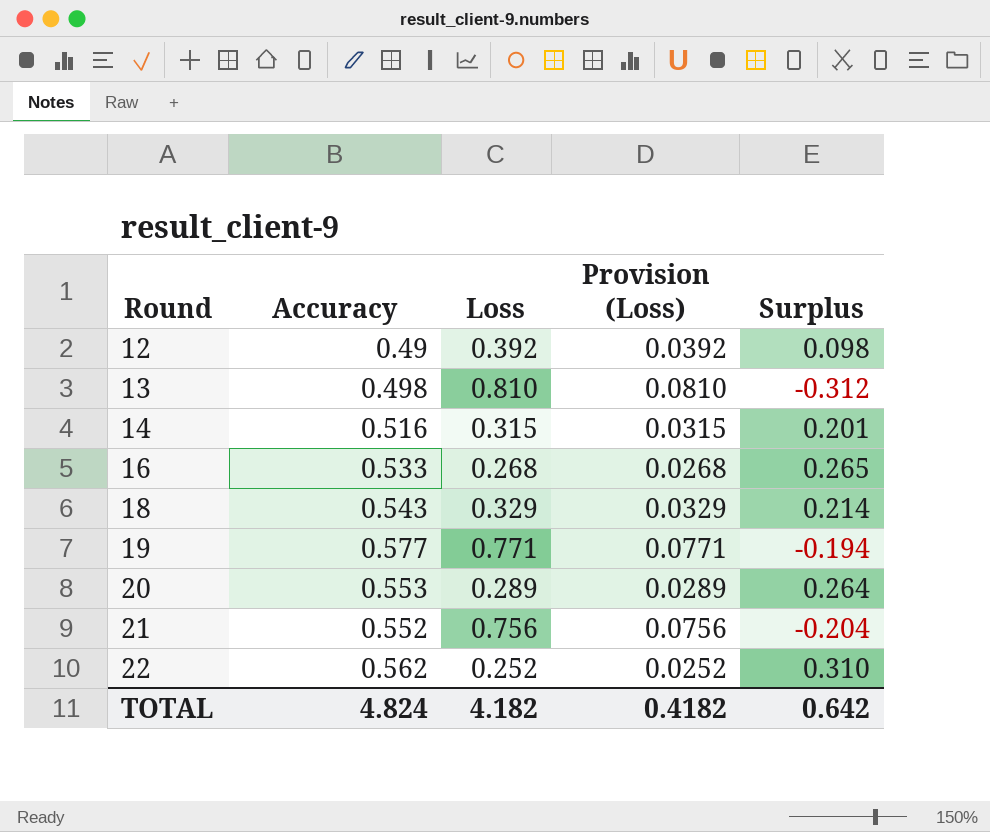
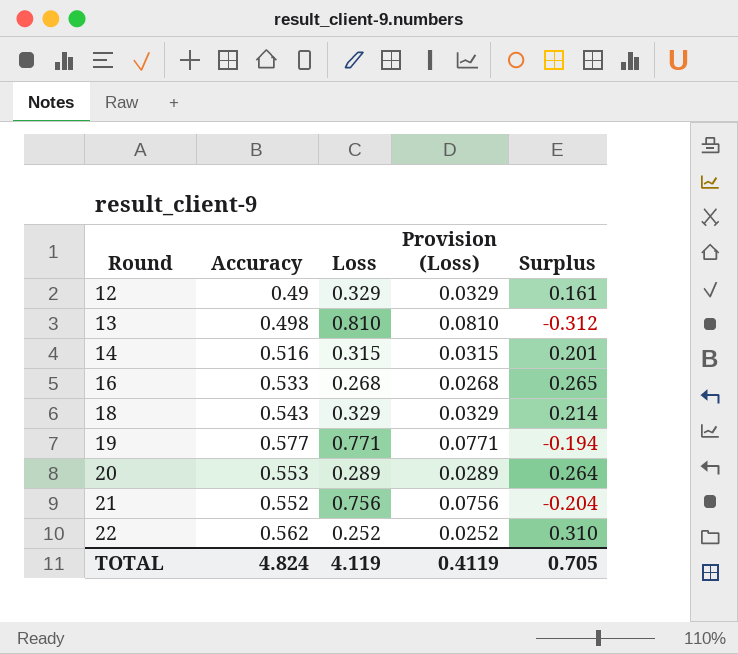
12 | Loss: 0.392 -> 0.329
12 | Provision (Loss): 0.0392 -> 0.0329
12 | Surplus: 0.098 -> 0.161
TOTAL | Loss: 4.182 -> 4.119
TOTAL | Provision (Loss): 0.4182 -> 0.4119
TOTAL | Surplus: 0.642 -> 0.705

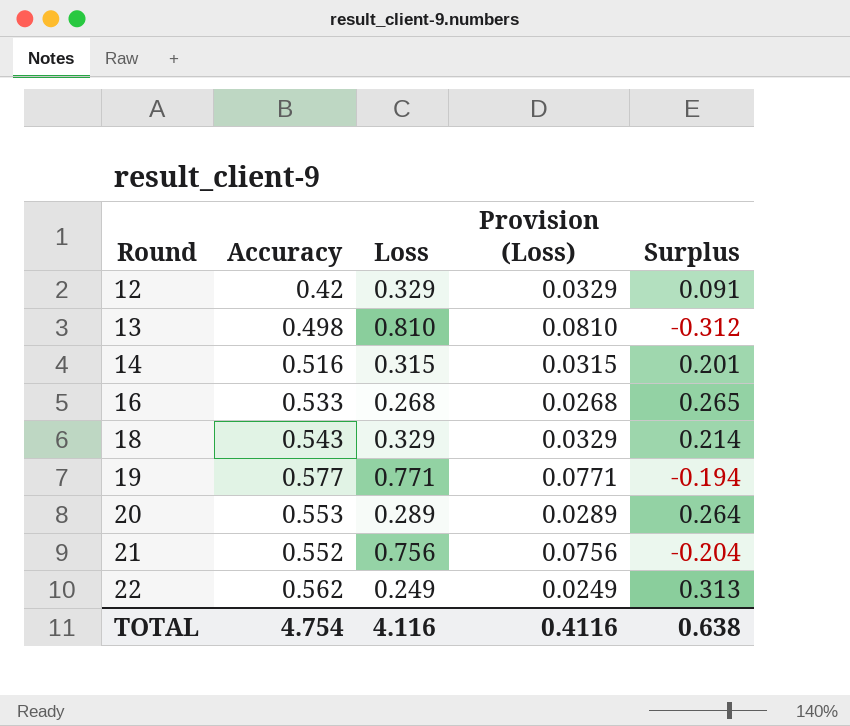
12 | Accuracy: 0.49 -> 0.42
12 | Surplus: 0.161 -> 0.091
22 | Loss: 0.252 -> 0.249
22 | Provision (Loss): 0.0252 -> 0.0249
22 | Surplus: 0.310 -> 0.313
TOTAL | Accuracy: 4.824 -> 4.754
TOTAL | Loss: 4.119 -> 4.116
TOTAL | Provision (Loss): 0.4119 -> 0.4116
TOTAL | Surplus: 0.705 -> 0.638

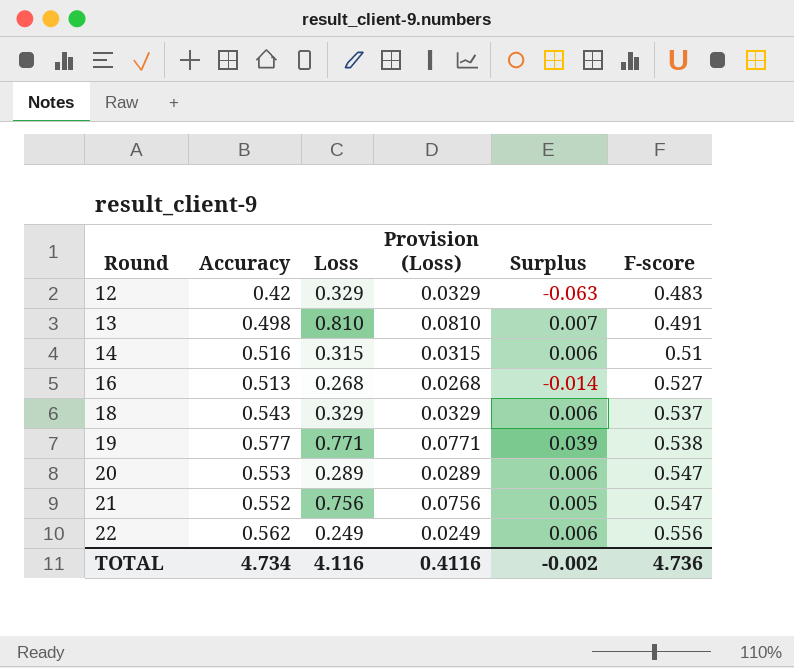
column Surplus | formula: [Accuracy] - [Loss] -> [Accuracy] - [F-score]
column F-score | position: none -> 6
16 | Accuracy: 0.533 -> 0.513
TOTAL | Accuracy: 4.754 -> 4.734
TOTAL | Surplus: 0.638 -> -0.002

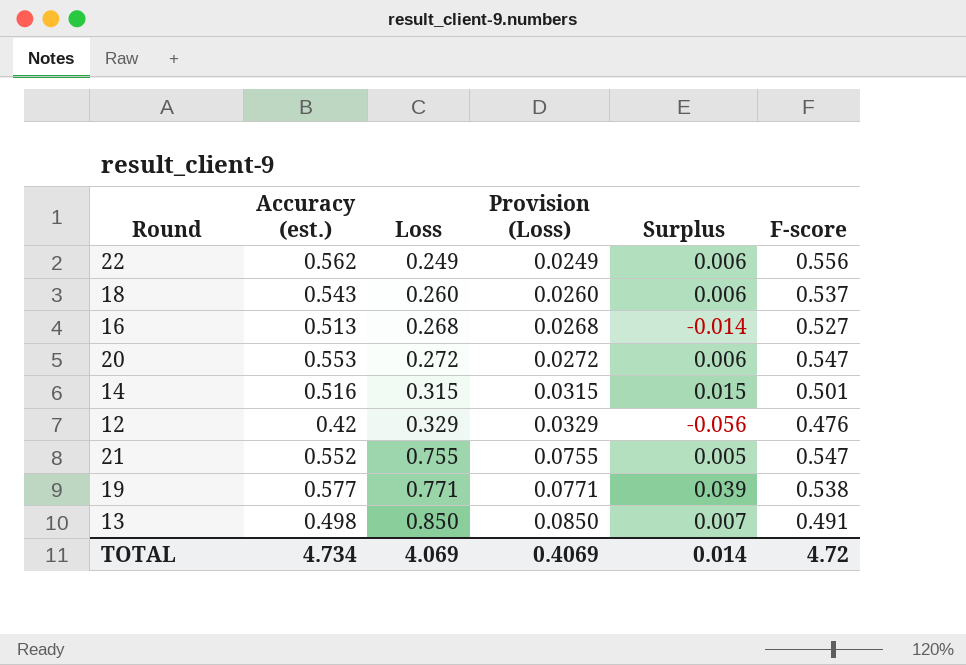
row order: Round ascending -> Loss ascending
column name: Accuracy -> Accuracy (est.)
18 | Loss: 0.329 -> 0.260
18 | Provision (Loss): 0.0329 -> 0.0260
20 | Loss: 0.289 -> 0.272
20 | Provision (Loss): 0.0289 -> 0.0272
14 | Surplus: 0.006 -> 0.015
14 | F-score: 0.51 -> 0.501
12 | Surplus: -0.063 -> -0.056
12 | F-score: 0.483 -> 0.476
21 | Loss: 0.756 -> 0.755
21 | Provision (Loss): 0.0756 -> 0.0755
13 | Loss: 0.810 -> 0.850
13 | Provision (Loss): 0.0810 -> 0.0850
TOTAL | Loss: 4.116 -> 4.069
TOTAL | Provision (Loss): 0.4116 -> 0.4069
TOTAL | Surplus: -0.002 -> 0.014
TOTAL | F-score: 4.736 -> 4.72

